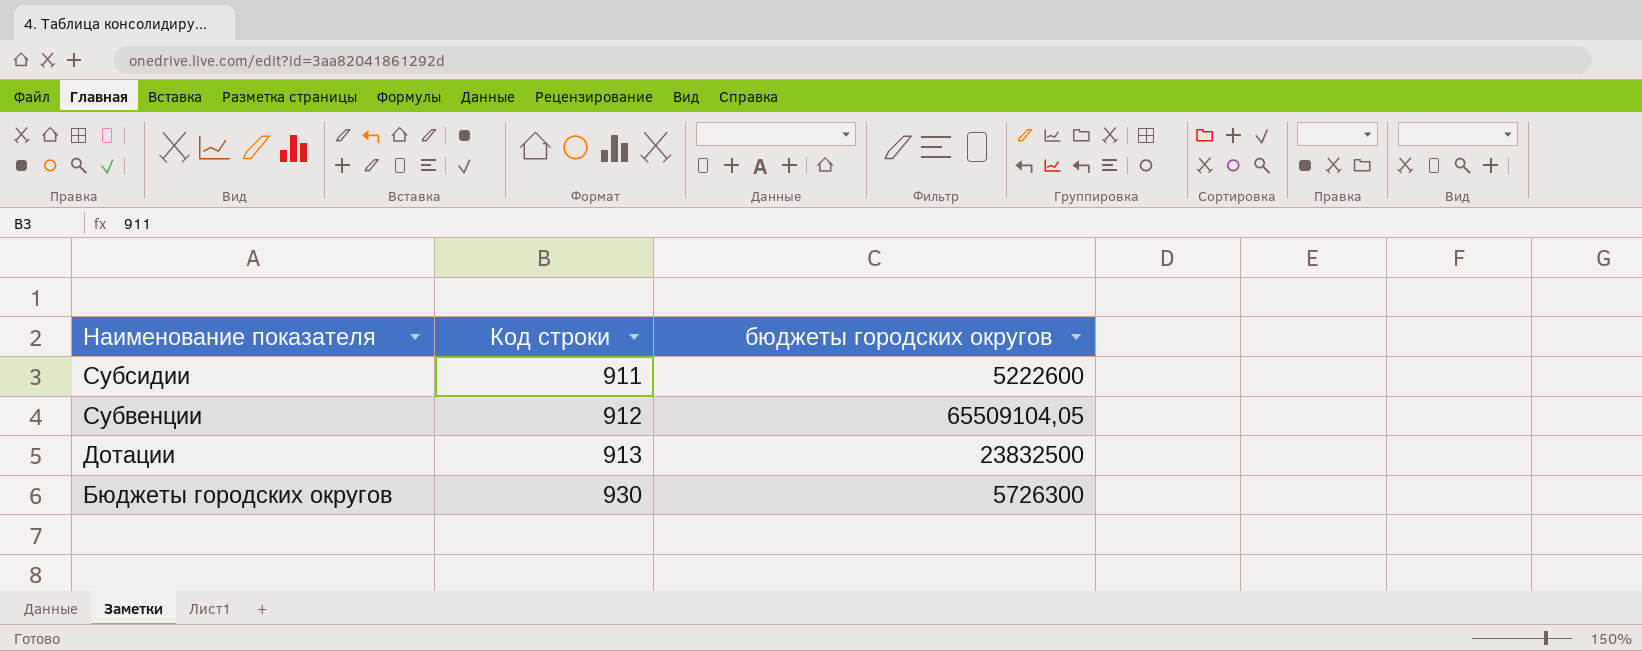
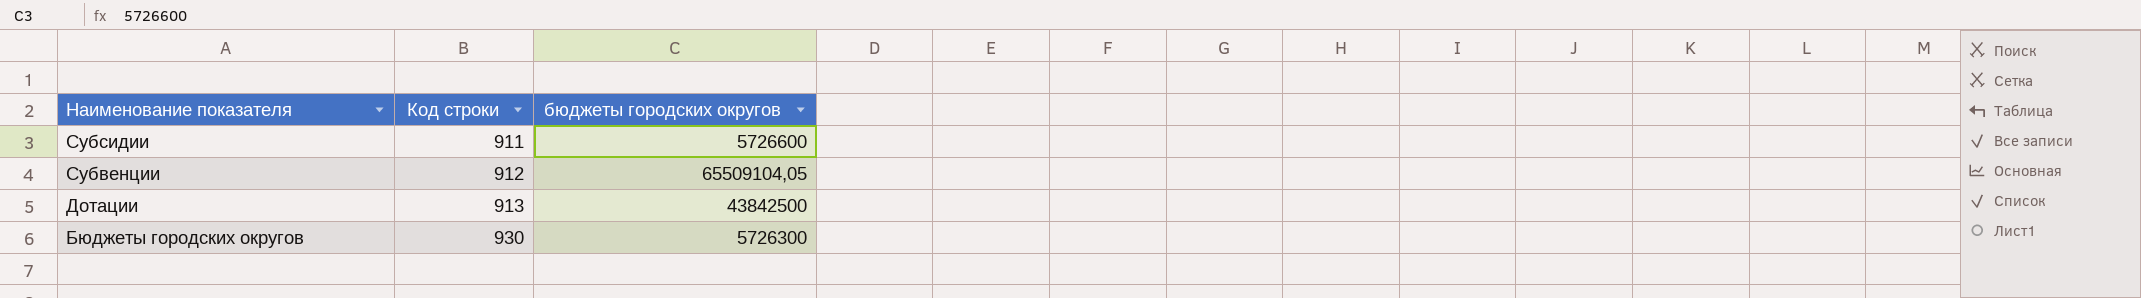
Субсидии | бюджеты городских округов: 5222600 -> 5726600
Дотации | бюджеты городских округов: 23832500 -> 43842500

